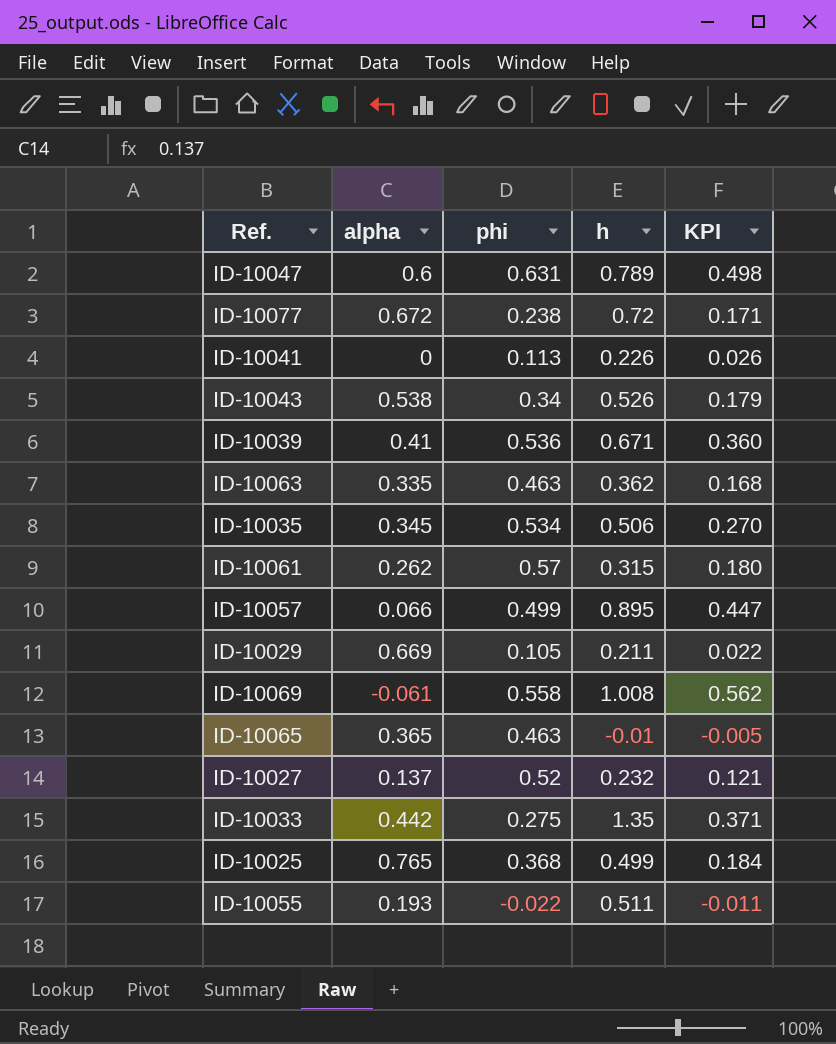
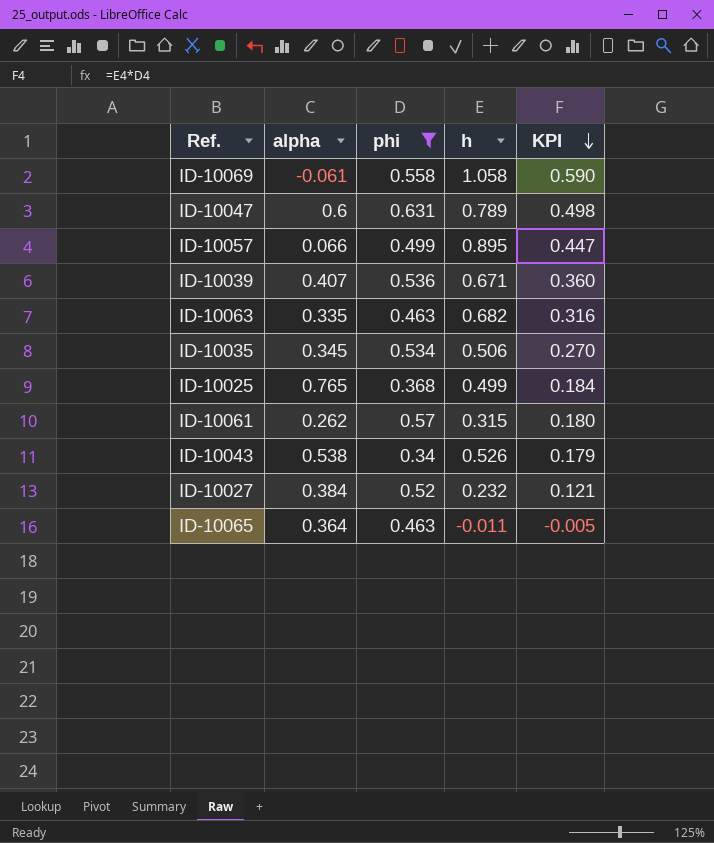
filter: none -> phi >= 0.34
row order: none -> KPI descending
ID-10069 | h: 1.008 -> 1.058
ID-10069 | KPI: 0.562 -> 0.590
ID-10039 | alpha: 0.41 -> 0.407
ID-10063 | h: 0.362 -> 0.682
ID-10063 | KPI: 0.168 -> 0.316
ID-10027 | alpha: 0.137 -> 0.384
ID-10065 | alpha: 0.365 -> 0.364
ID-10065 | h: -0.01 -> -0.011

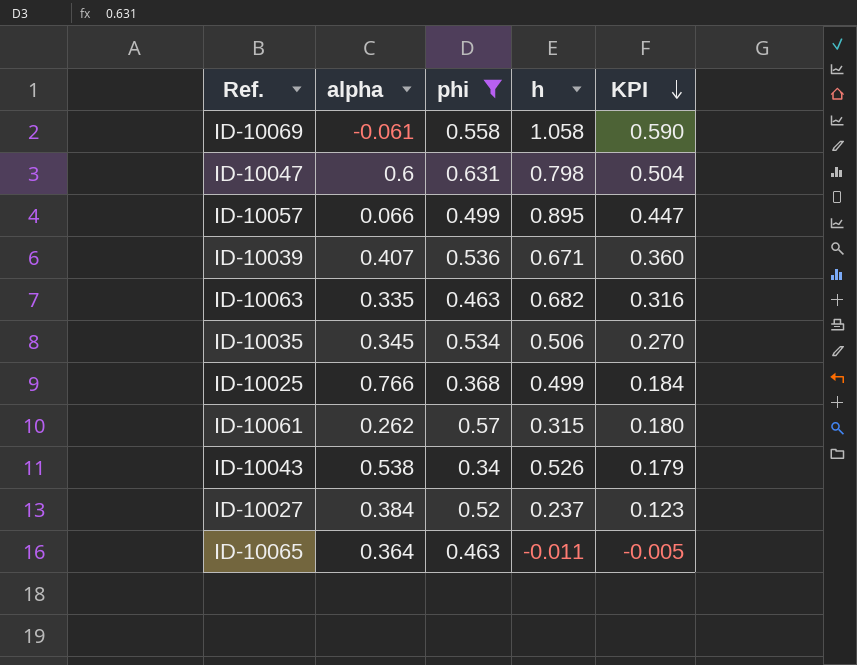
ID-10047 | h: 0.789 -> 0.798
ID-10047 | KPI: 0.498 -> 0.504
ID-10025 | alpha: 0.765 -> 0.766
ID-10027 | h: 0.232 -> 0.237
ID-10027 | KPI: 0.121 -> 0.123

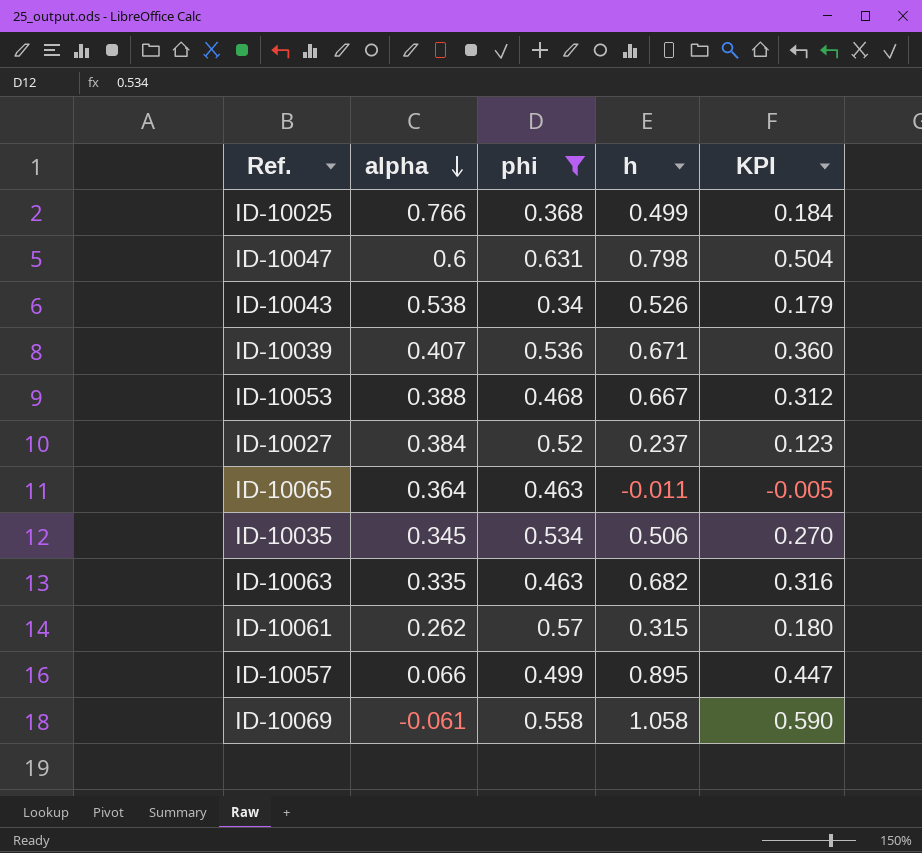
row order: KPI descending -> alpha descending
row ID-10053: none -> 0.388 | 0.468 | 0.667 | 0.312

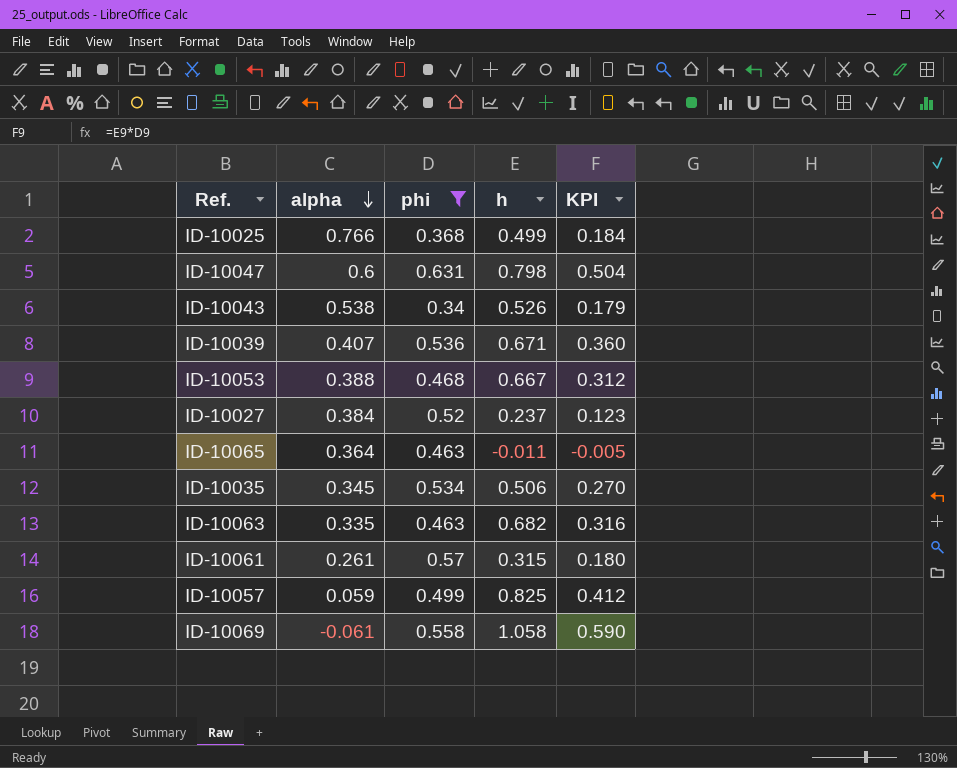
ID-10061 | alpha: 0.262 -> 0.261
ID-10057 | alpha: 0.066 -> 0.059
ID-10057 | h: 0.895 -> 0.825
ID-10057 | KPI: 0.447 -> 0.412

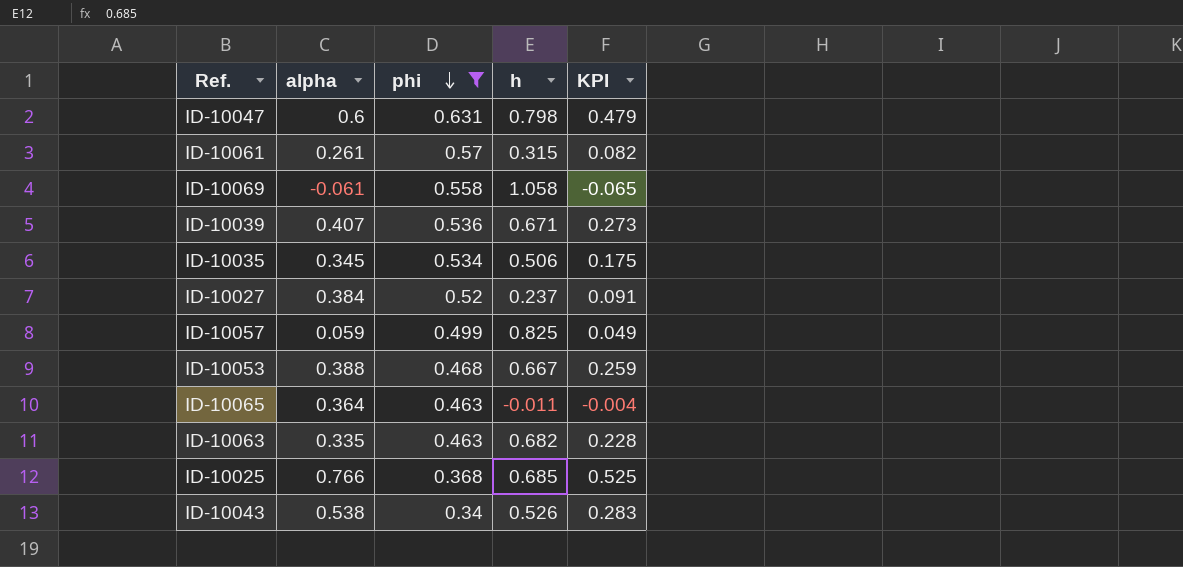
row order: alpha descending -> phi descending
column KPI | formula: [phi] * [h] -> [alpha] * [h]
ID-10025 | h: 0.499 -> 0.685

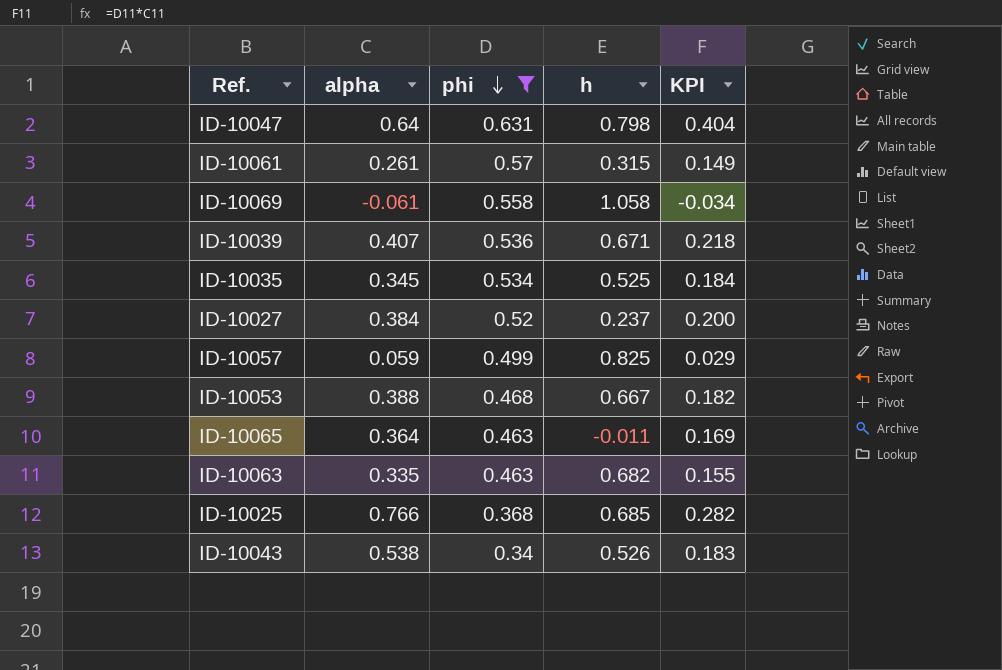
column KPI | formula: [alpha] * [h] -> [alpha] * [phi]
ID-10047 | alpha: 0.6 -> 0.64
ID-10035 | h: 0.506 -> 0.525

